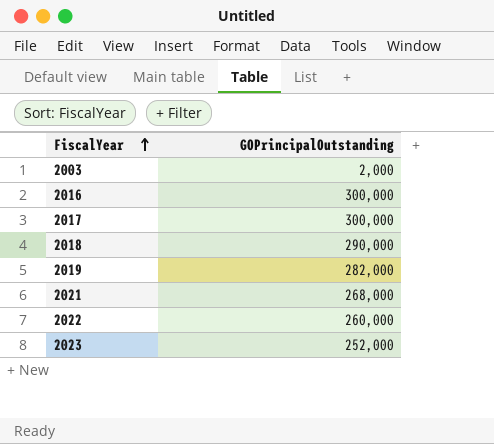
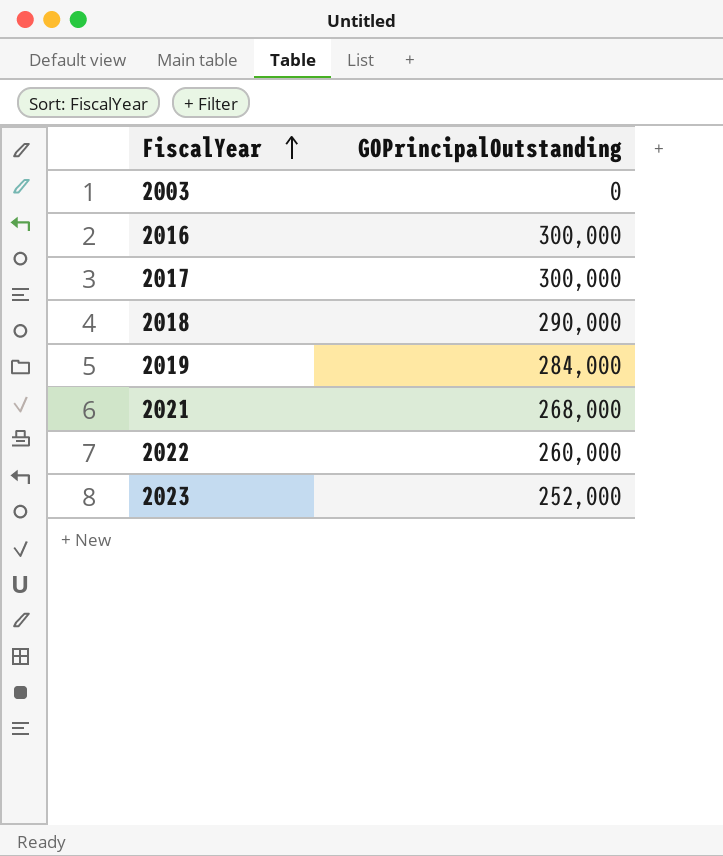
2003 | GOPrincipalOutstanding: 2,000 -> 0
2019 | GOPrincipalOutstanding: 282,000 -> 284,000

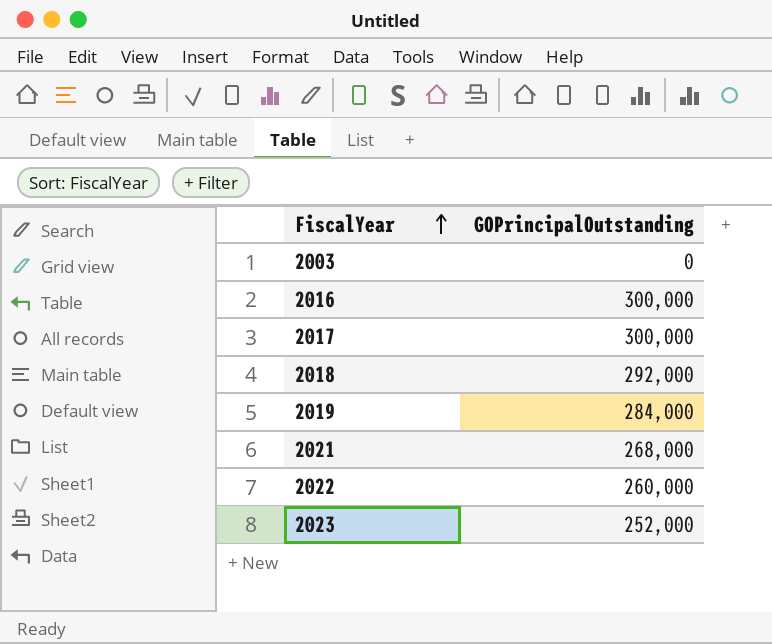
2018 | GOPrincipalOutstanding: 290,000 -> 292,000

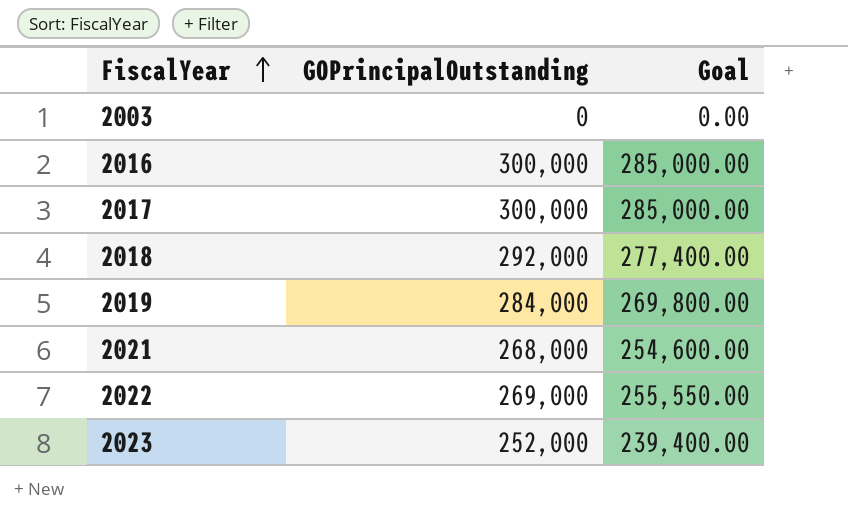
column Goal | formula: none -> [GOPrincipalOutstanding] * 0.95
2022 | GOPrincipalOutstanding: 260,000 -> 269,000

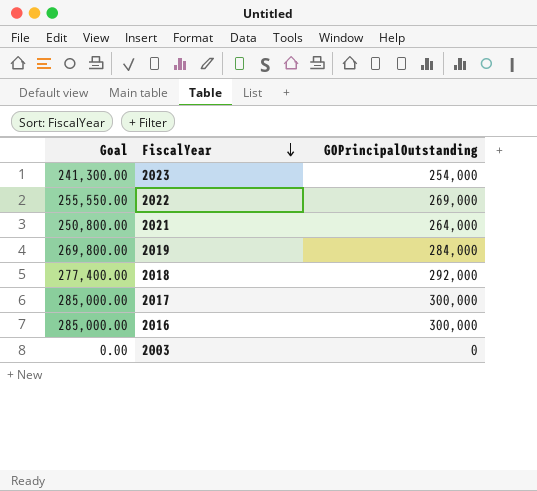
row order: FiscalYear ascending -> FiscalYear descending
column Goal | position: 3 -> 1
2023 | Goal: 239,400.00 -> 241,300.00
2023 | GOPrincipalOutstanding: 252,000 -> 254,000
2021 | Goal: 254,600.00 -> 250,800.00
2021 | GOPrincipalOutstanding: 268,000 -> 264,000

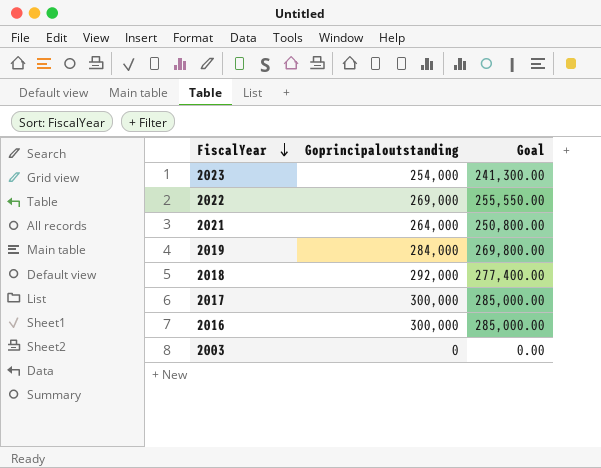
column name: GOPrincipalOutstanding -> Goprincipaloutstanding
column Goal | position: 1 -> 3

